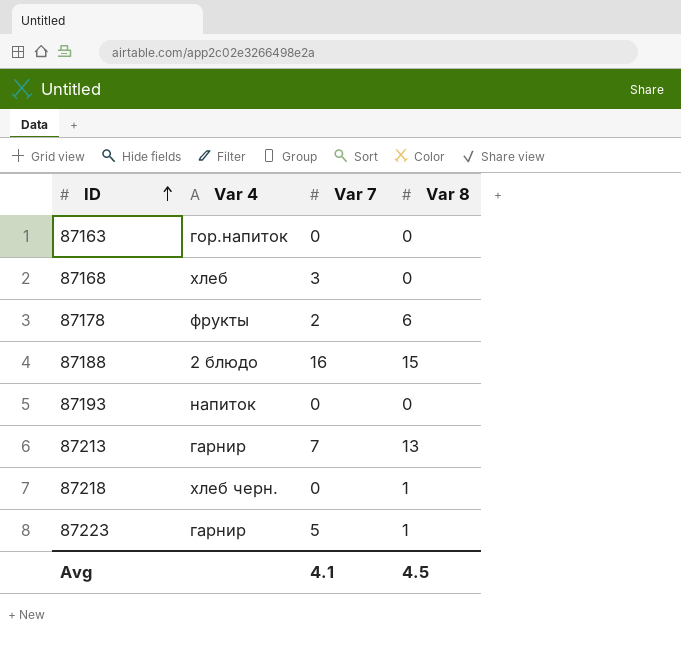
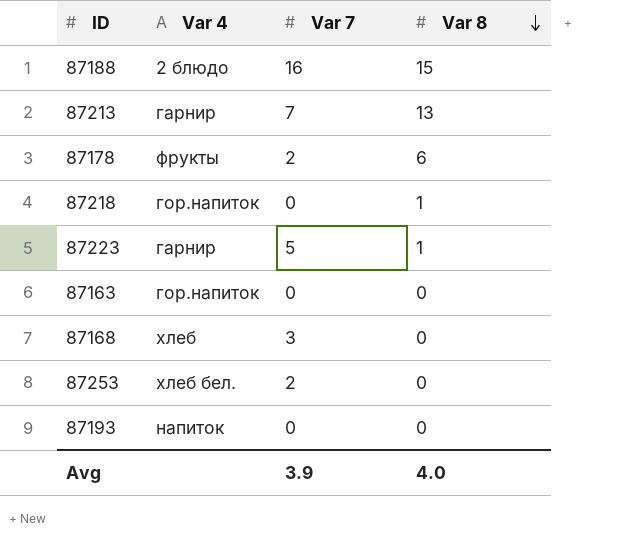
row order: ID ascending -> Var 8 descending
87218 | Var 4: хлеб черн. -> гор.напиток
row 87253: none -> хлеб бел. | 2 | 0
Avg | Var 7: 4.1 -> 3.9
Avg | Var 8: 4.5 -> 4.0

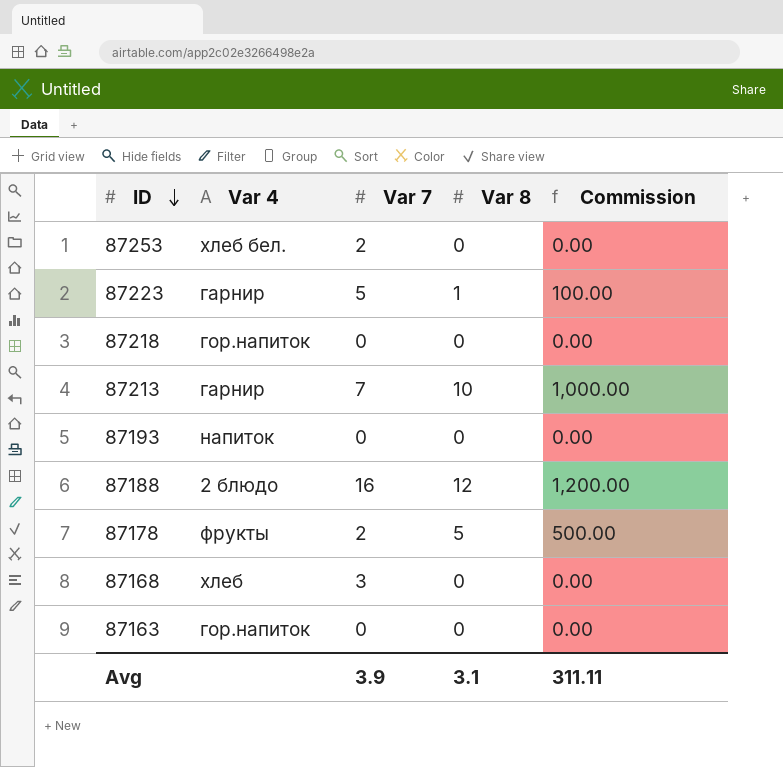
row order: Var 8 descending -> ID descending
column Commission | formula: none -> [Var 8] * 100
87218 | Var 8: 1 -> 0
87213 | Var 8: 13 -> 10
87188 | Var 8: 15 -> 12
87178 | Var 8: 6 -> 5
Avg | Var 8: 4.0 -> 3.1

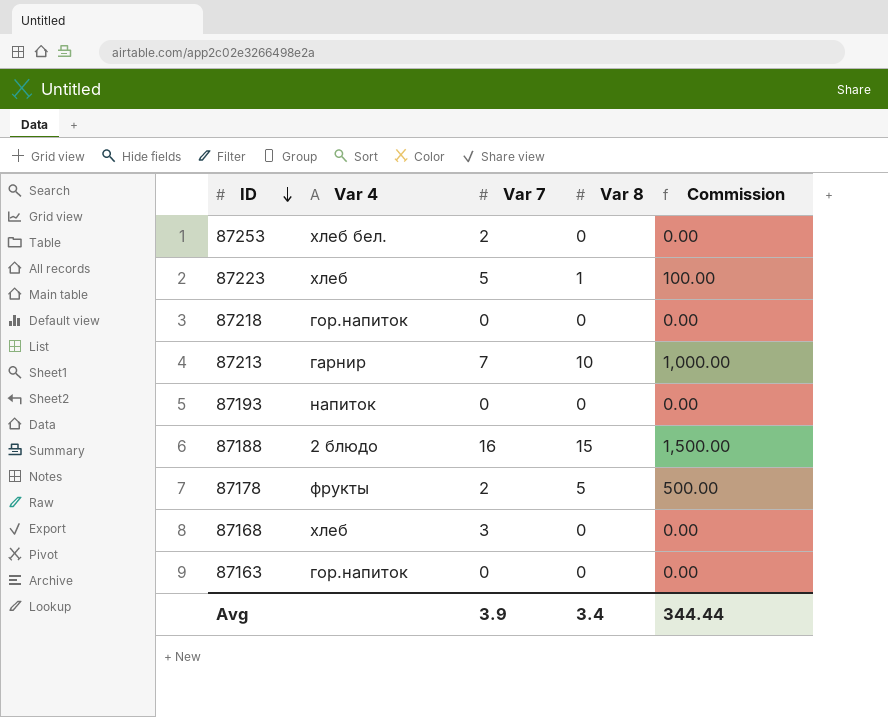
87223 | Var 4: гарнир -> хлеб
87188 | Var 8: 12 -> 15
87188 | Commission: 1,200.00 -> 1,500.00
Avg | Var 8: 3.1 -> 3.4
Avg | Commission: 311.11 -> 344.44

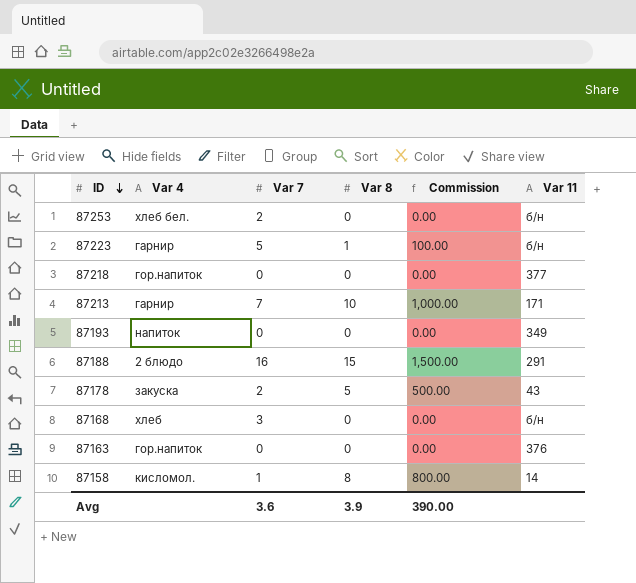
column Var 11 | position: none -> 6
87223 | Var 4: хлеб -> гарнир
87178 | Var 4: фрукты -> закуска
row 87158: none -> кисломол. | 1 | 8 | 800.00 | 14
Avg | Var 7: 3.9 -> 3.6
Avg | Var 8: 3.4 -> 3.9
Avg | Commission: 344.44 -> 390.00

